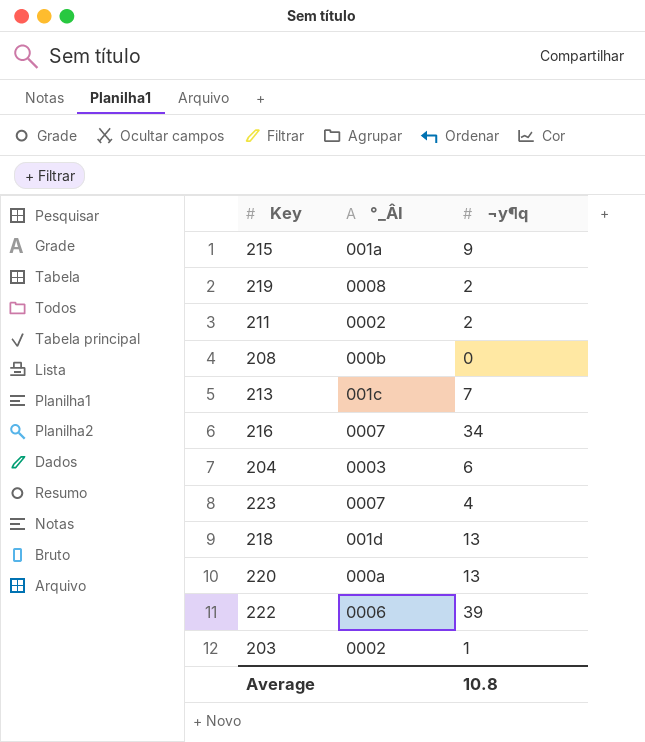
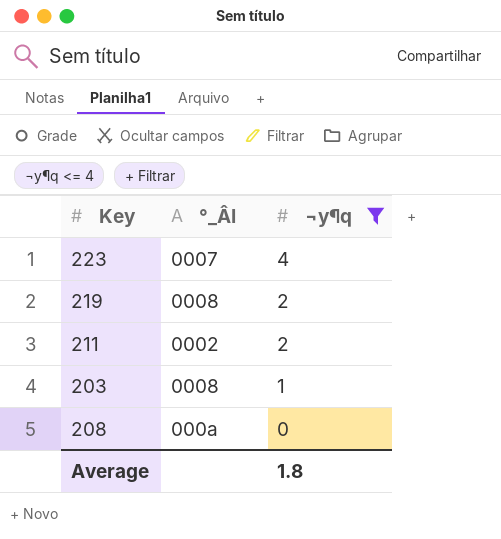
filter: none -> ¬y¶q <= 4
row order: none -> ¬y¶q descending
203 | °_ÂI: 0002 -> 0008
208 | °_ÂI: 000b -> 000a
Average | ¬y¶q: 10.8 -> 1.8

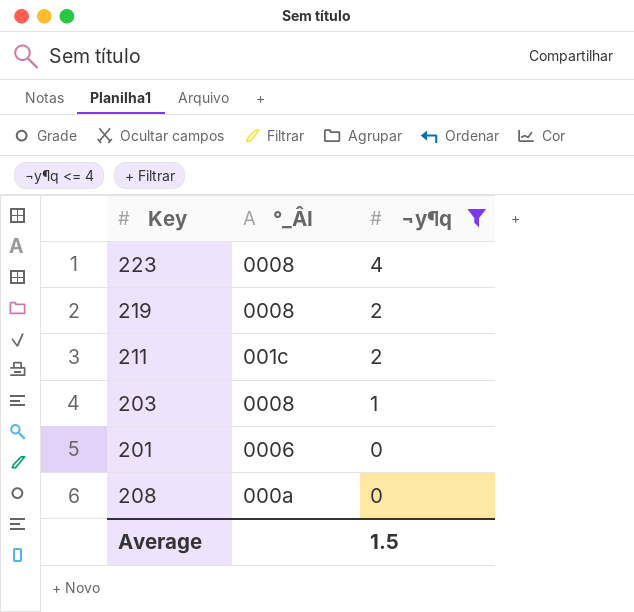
223 | °_ÂI: 0007 -> 0008
211 | °_ÂI: 0002 -> 001c
row 201: none -> 0006 | 0
Average | ¬y¶q: 1.8 -> 1.5

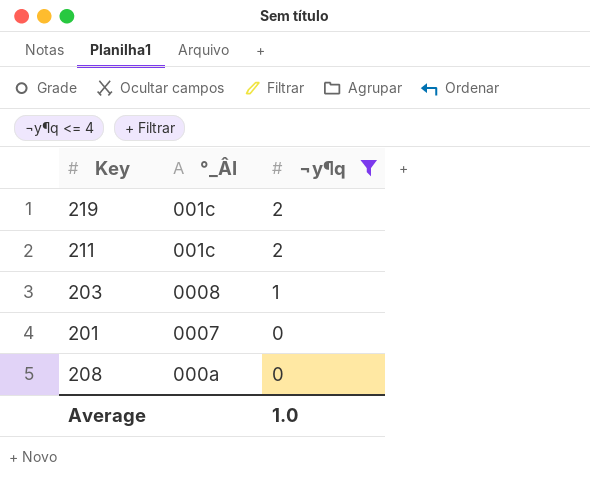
row 223: 0008 | 4 -> none
219 | °_ÂI: 0008 -> 001c
201 | °_ÂI: 0006 -> 0007
Average | ¬y¶q: 1.5 -> 1.0

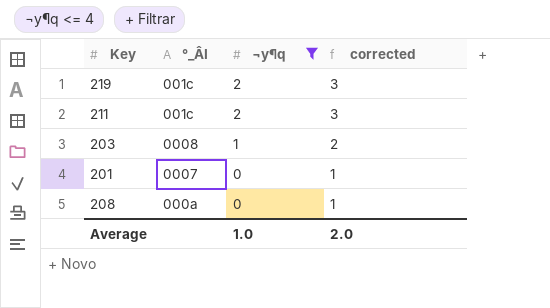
column corrected | formula: none -> [¬y¶q] + 1

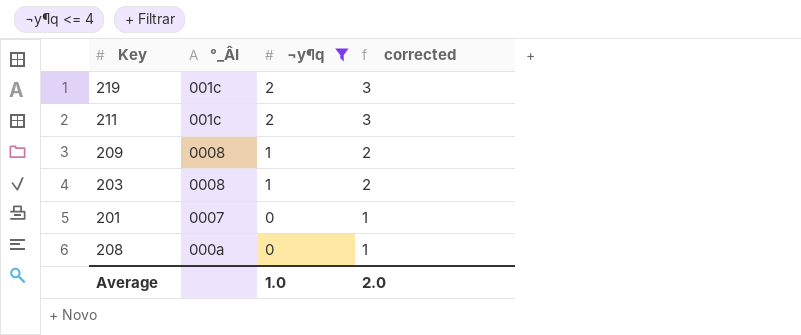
row 209: none -> 0008 | 1 | 2

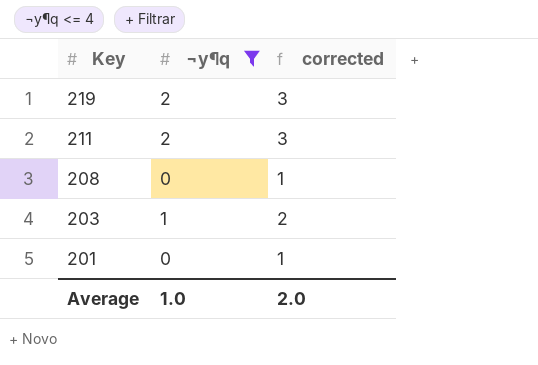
row order: ¬y¶q descending -> Key descending
column °_ÂI | position: 2 -> none
row 209: 0008 | 1 | 2 -> none

